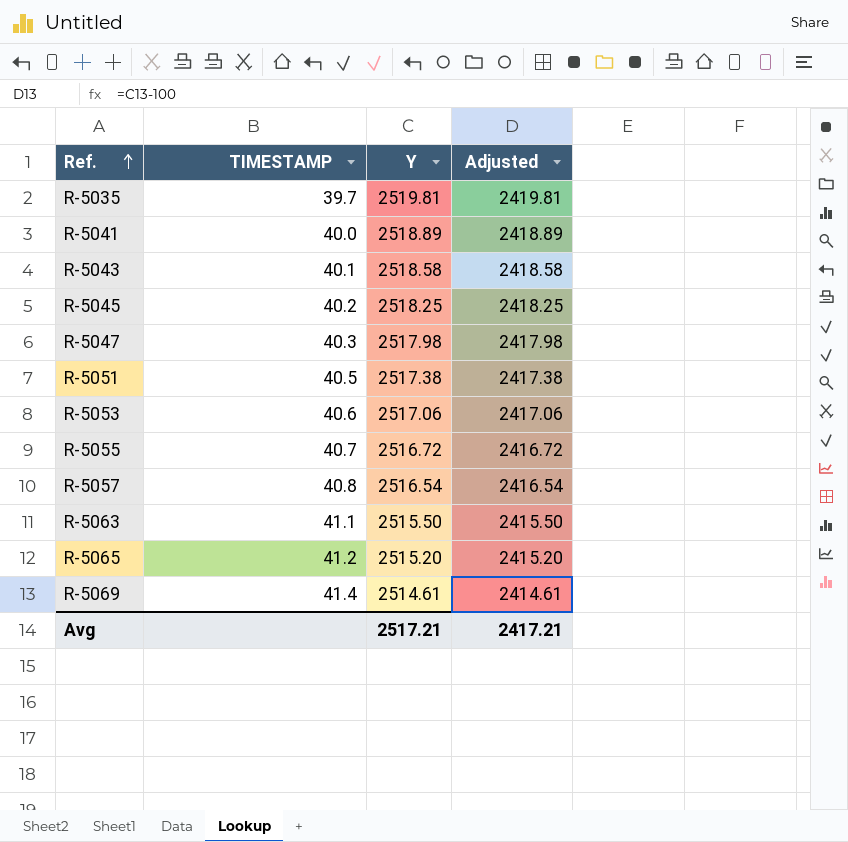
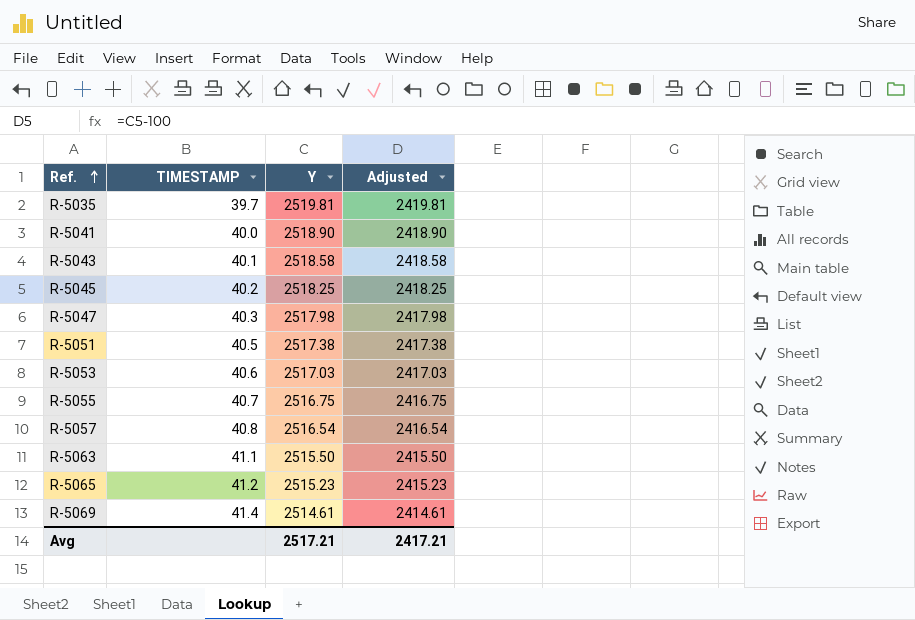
R-5041 | Y: 2518.89 -> 2518.90
R-5041 | Adjusted: 2418.89 -> 2418.90
R-5053 | Y: 2517.06 -> 2517.03
R-5053 | Adjusted: 2417.06 -> 2417.03
R-5055 | Y: 2516.72 -> 2516.75
R-5055 | Adjusted: 2416.72 -> 2416.75
R-5065 | Y: 2515.20 -> 2515.23
R-5065 | Adjusted: 2415.20 -> 2415.23

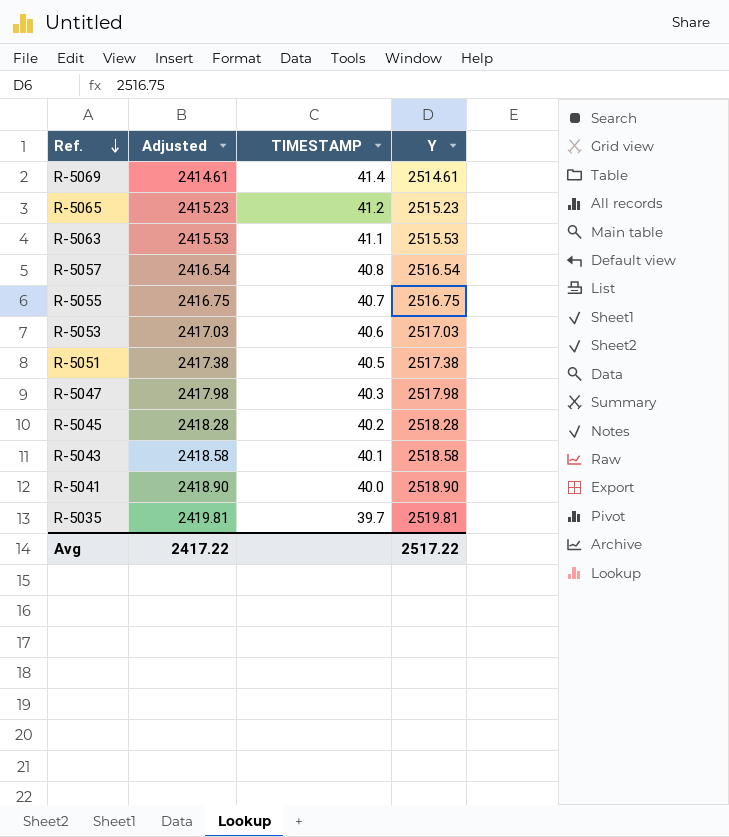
row order: Ref. ascending -> Ref. descending
column Adjusted | position: 4 -> 2
R-5063 | Adjusted: 2415.50 -> 2415.53
R-5063 | Y: 2515.50 -> 2515.53
R-5045 | Adjusted: 2418.25 -> 2418.28
R-5045 | Y: 2518.25 -> 2518.28
Avg | Adjusted: 2417.21 -> 2417.22
Avg | Y: 2517.21 -> 2517.22

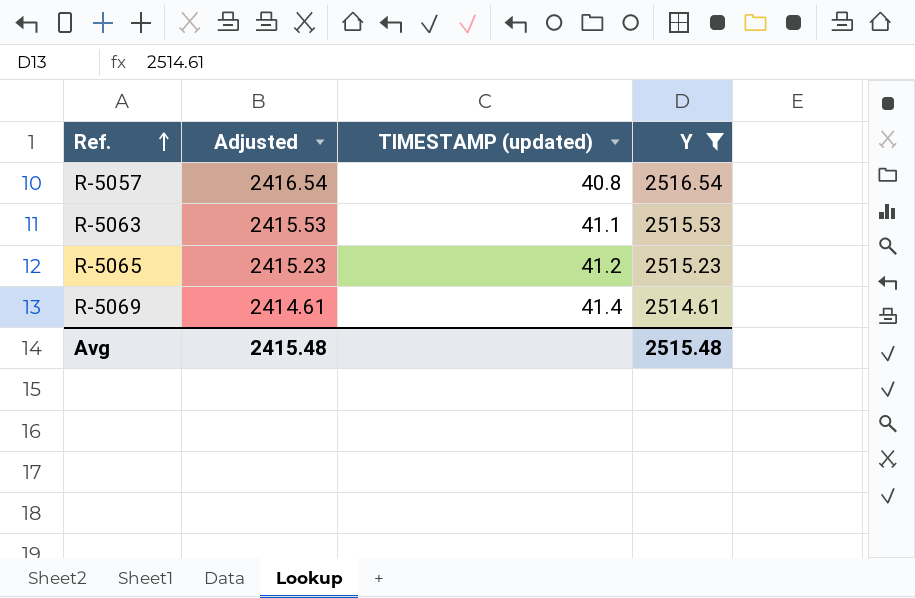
filter: none -> Y <= 2516.54
row order: Ref. descending -> Ref. ascending
column name: TIMESTAMP -> TIMESTAMP (updated)
Avg | Adjusted: 2417.22 -> 2415.48
Avg | Y: 2517.22 -> 2515.48

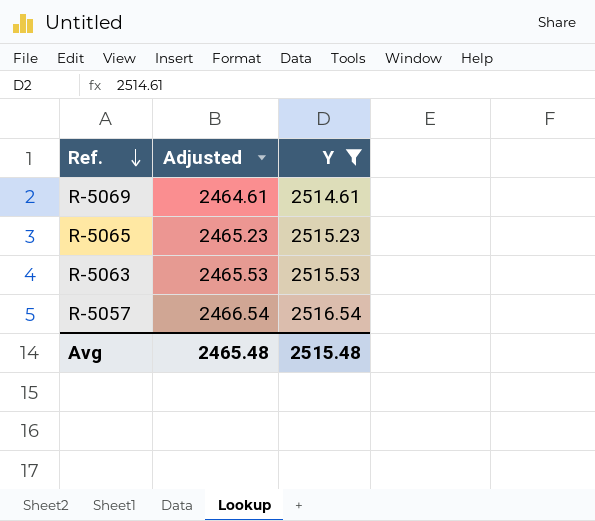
row order: Ref. ascending -> Ref. descending
column TIMESTAMP (updated) | position: 3 -> none
column Adjusted | formula: [Y] - 100 -> [Y] - 50
Avg | Adjusted: 2415.48 -> 2465.48

